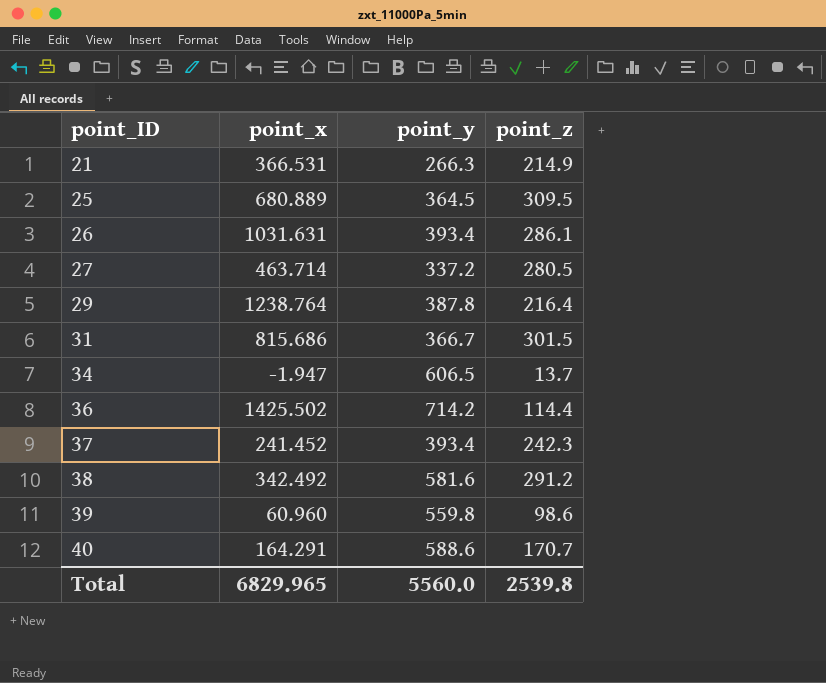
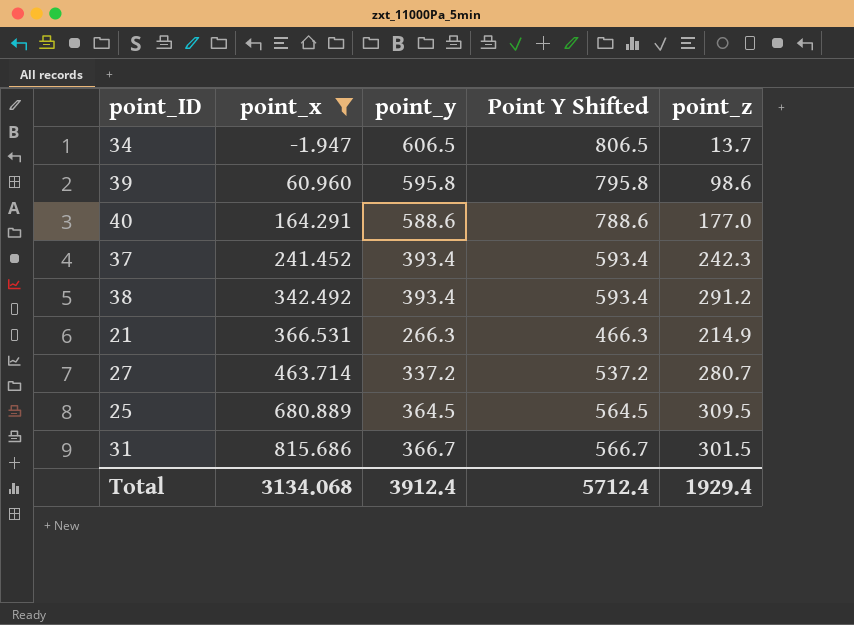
filter: none -> point_x <= 815.686
row order: point_ID ascending -> point_x ascending
column Point Y Shifted | formula: none -> [point_y] + 200
39 | point_y: 559.8 -> 595.8
40 | point_z: 170.7 -> 177.0
38 | point_y: 581.6 -> 393.4
27 | point_z: 280.5 -> 280.7
Total | point_x: 6829.965 -> 3134.068
Total | point_y: 5560.0 -> 3912.4
Total | point_z: 2539.8 -> 1929.4

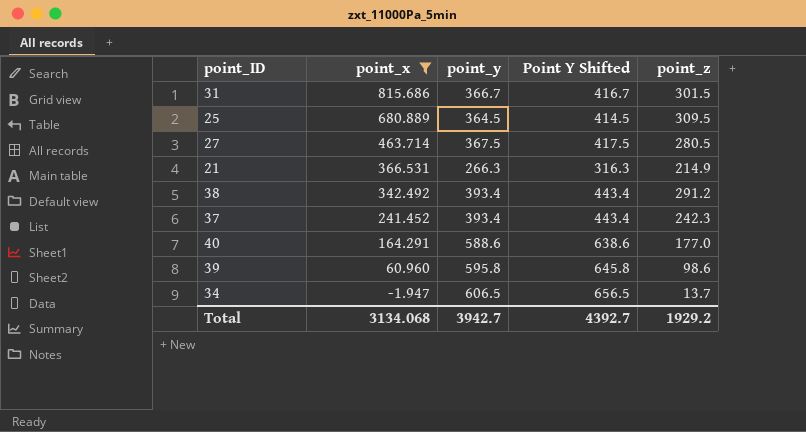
row order: point_x ascending -> point_x descending
column Point Y Shifted | formula: [point_y] + 200 -> [point_y] + 50
27 | point_y: 337.2 -> 367.5
27 | point_z: 280.7 -> 280.5
Total | point_y: 3912.4 -> 3942.7
Total | Point Y Shifted: 5712.4 -> 4392.7
Total | point_z: 1929.4 -> 1929.2

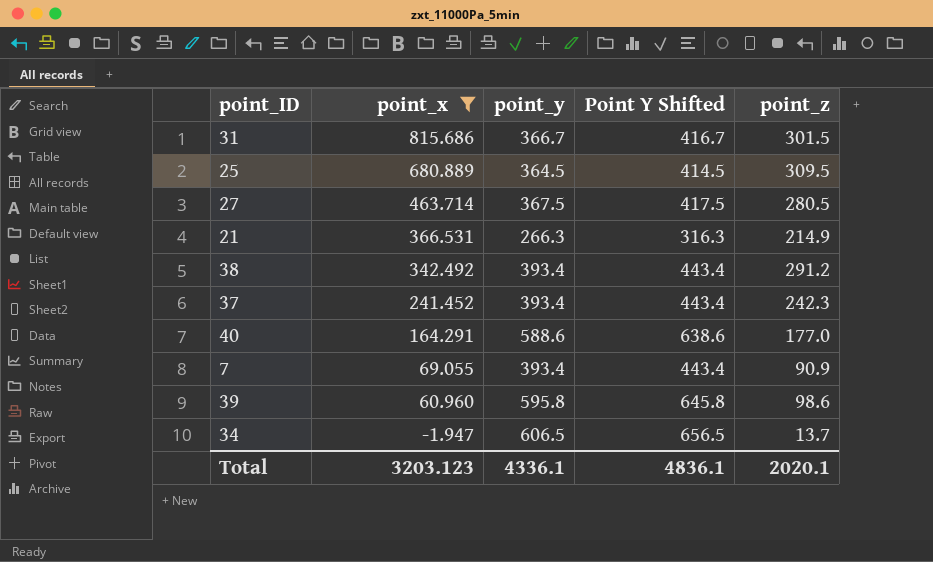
row 7: none -> 69.055 | 393.4 | 443.4 | 90.9
Total | point_x: 3134.068 -> 3203.123
Total | point_y: 3942.7 -> 4336.1
Total | Point Y Shifted: 4392.7 -> 4836.1
Total | point_z: 1929.2 -> 2020.1

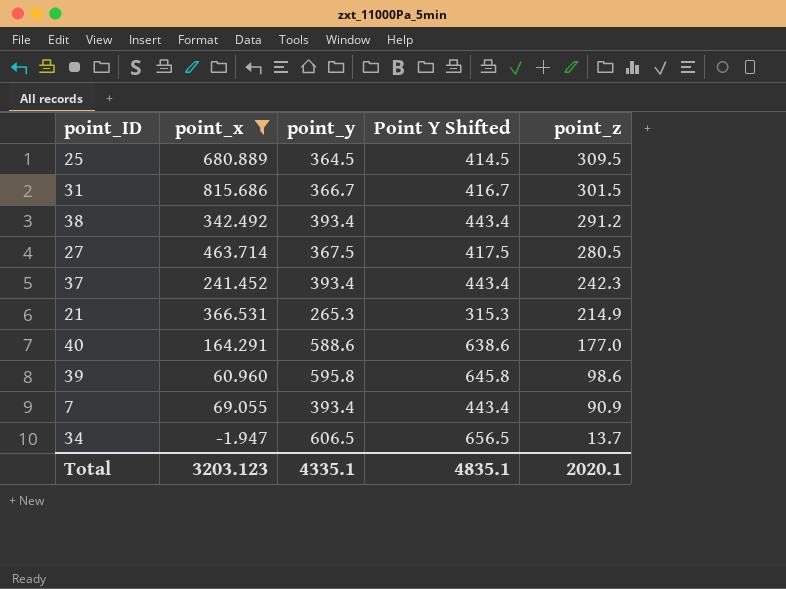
row order: point_x descending -> point_z descending
21 | point_y: 266.3 -> 265.3
21 | Point Y Shifted: 316.3 -> 315.3
Total | point_y: 4336.1 -> 4335.1
Total | Point Y Shifted: 4836.1 -> 4835.1

